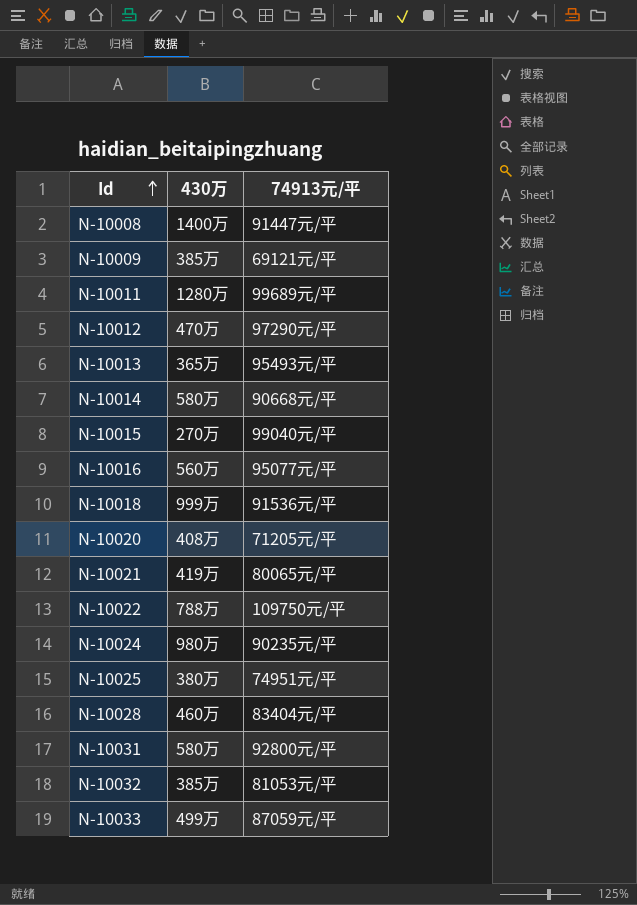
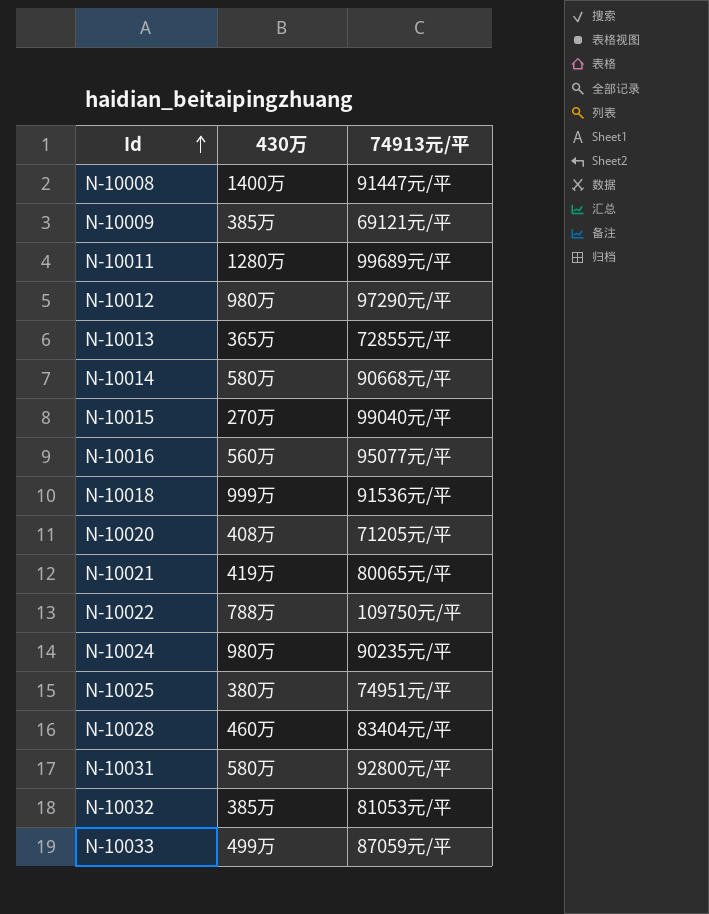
N-10012 | 430万: 470万 -> 980万
N-10013 | 74913元/平: 95493元/平 -> 72855元/平

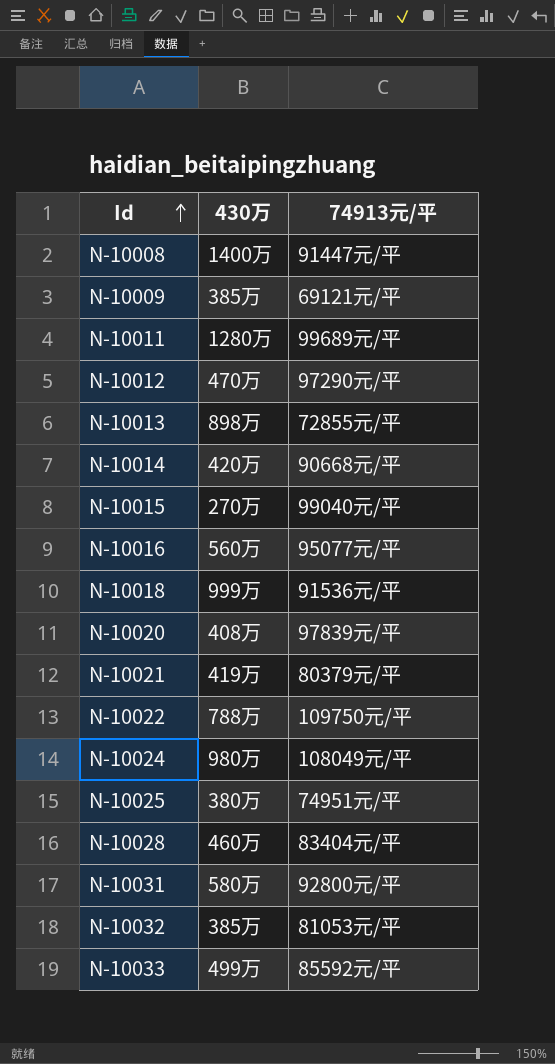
N-10012 | 430万: 980万 -> 470万
N-10013 | 430万: 365万 -> 898万
N-10014 | 430万: 580万 -> 420万
N-10020 | 74913元/平: 71205元/平 -> 97839元/平
N-10021 | 74913元/平: 80065元/平 -> 80379元/平
N-10024 | 74913元/平: 90235元/平 -> 108049元/平
N-10033 | 74913元/平: 87059元/平 -> 85592元/平

